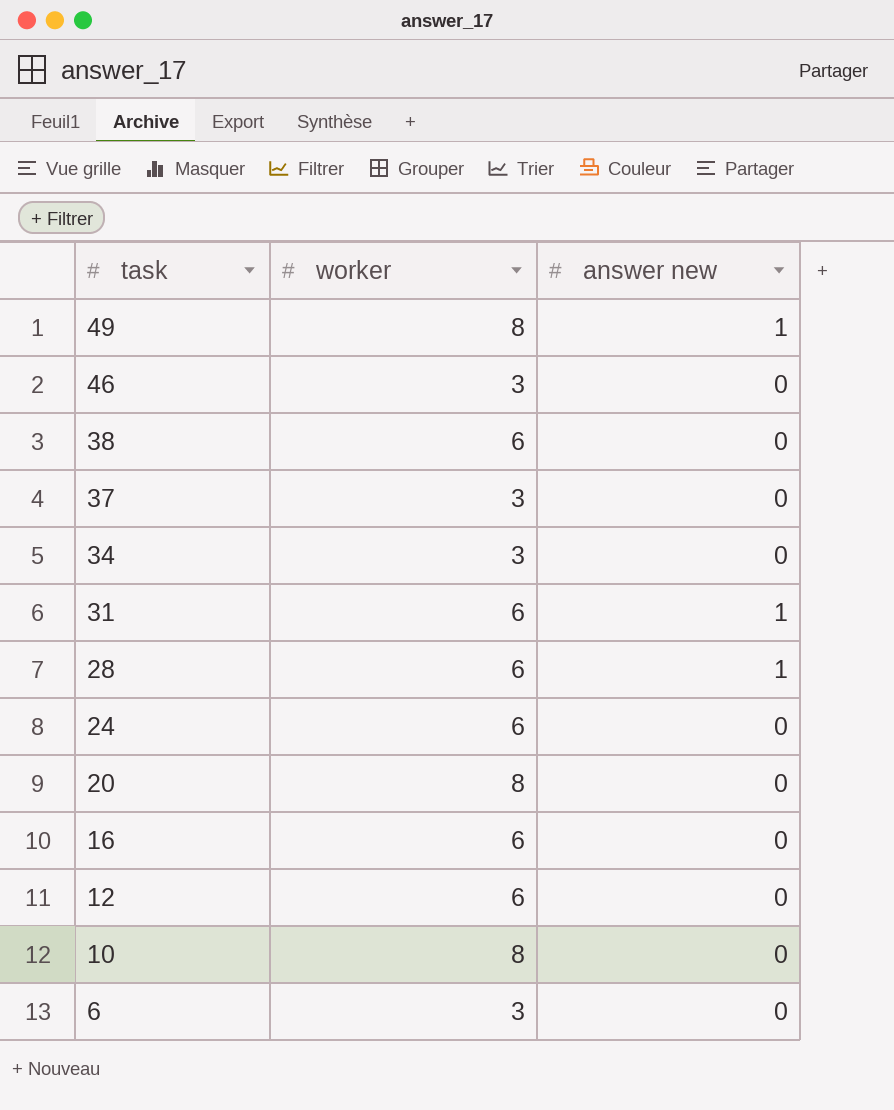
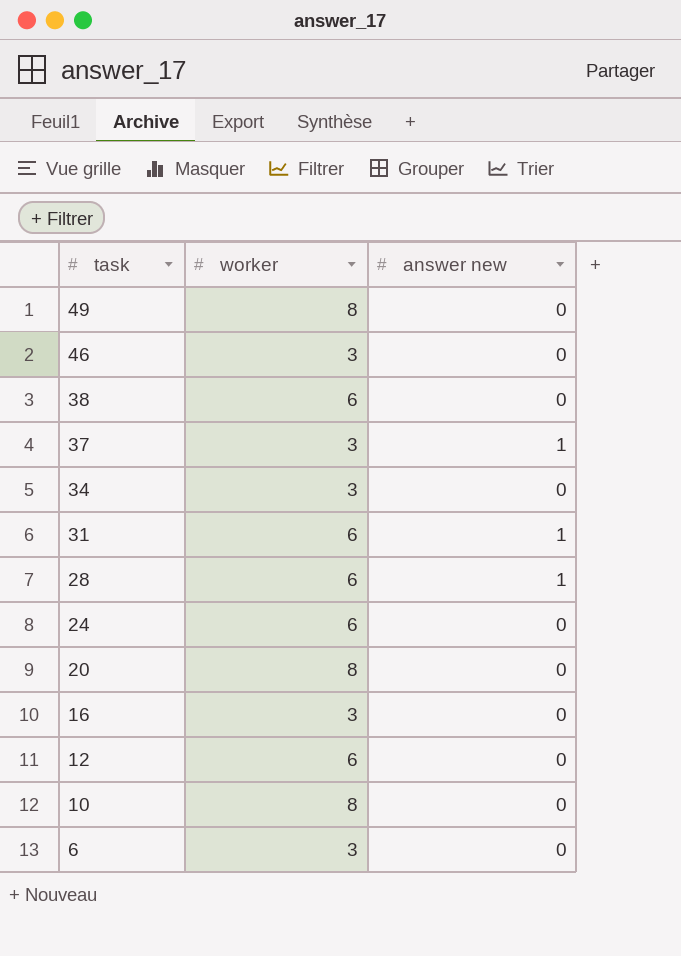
49 | answer new: 1 -> 0
37 | answer new: 0 -> 1
16 | worker: 6 -> 3

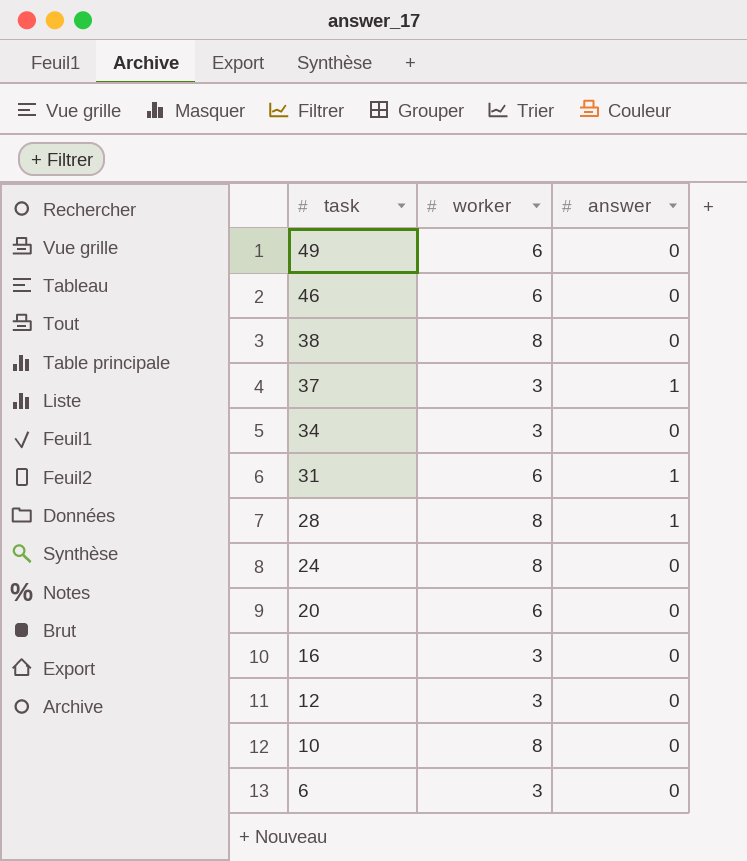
column name: answer new -> answer
49 | worker: 8 -> 6
46 | worker: 3 -> 6
38 | worker: 6 -> 8
28 | worker: 6 -> 8
24 | worker: 6 -> 8
20 | worker: 8 -> 6
12 | worker: 6 -> 3

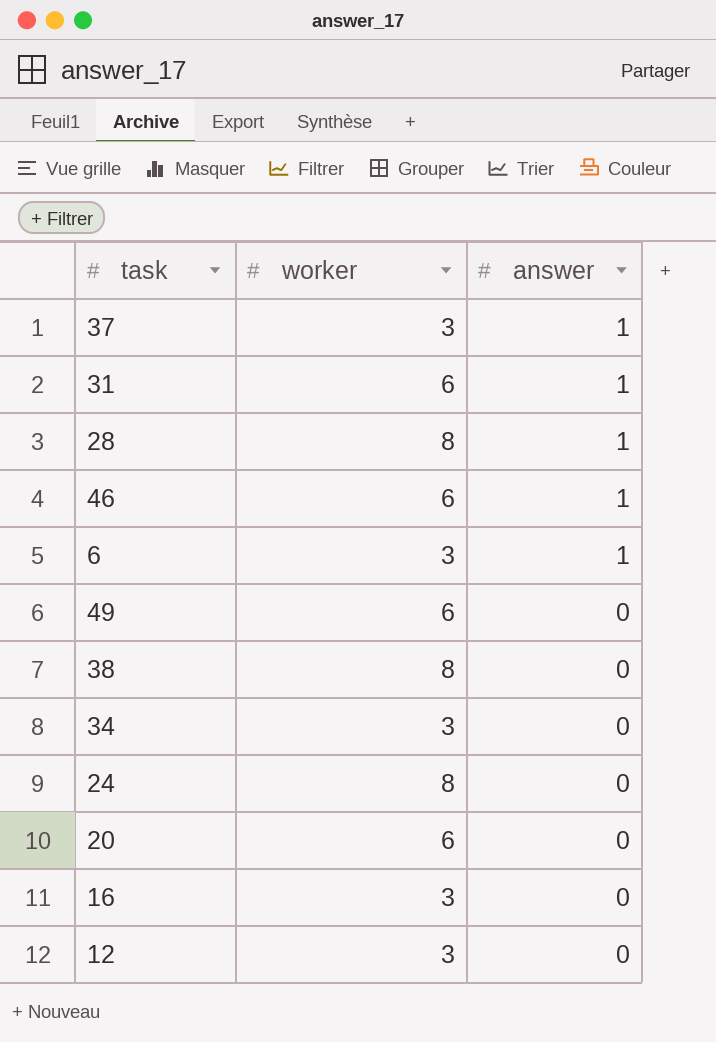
row order: task descending -> answer descending
row 10: 8 | 0 -> none
46 | answer: 0 -> 1
6 | answer: 0 -> 1

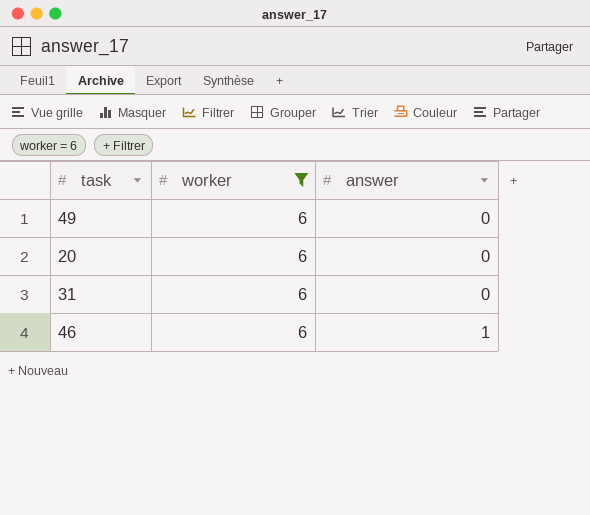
filter: none -> worker = 6
row order: answer descending -> answer ascending
31 | answer: 1 -> 0

